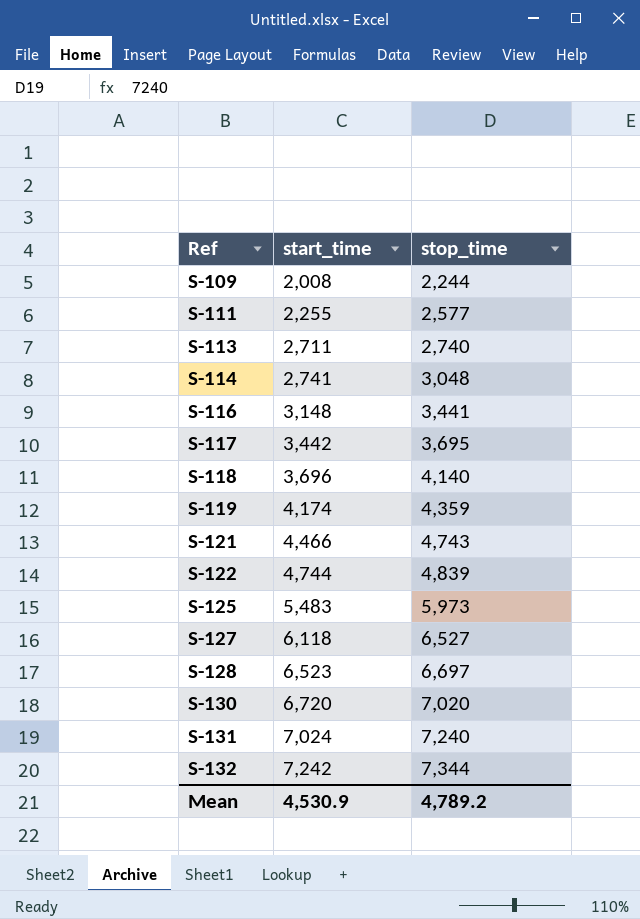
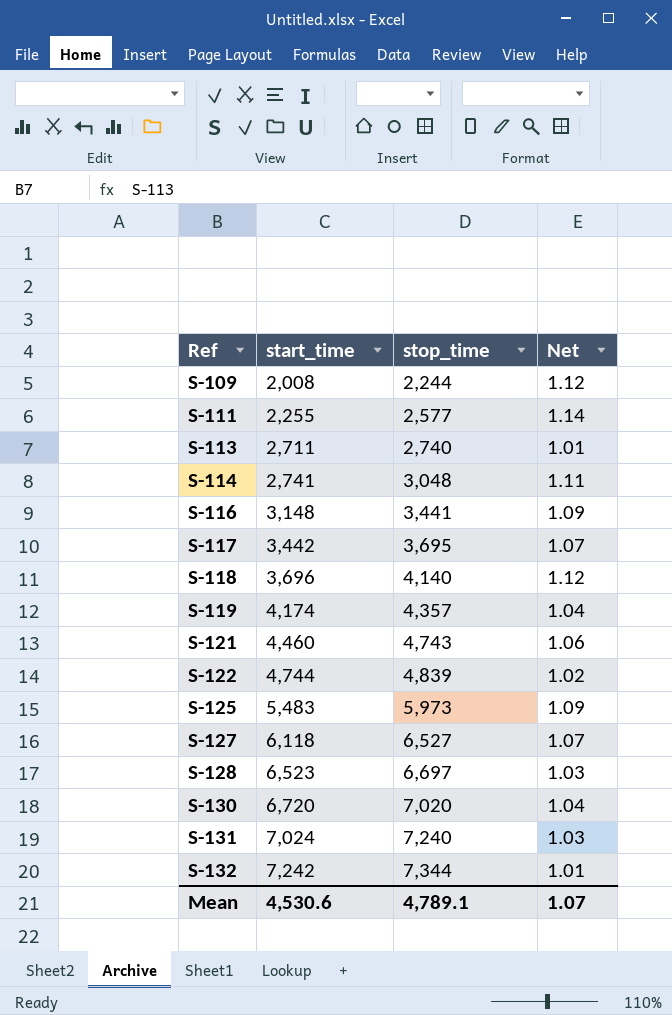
column Net | formula: none -> [stop_time] / [start_time]
S-119 | stop_time: 4,359 -> 4,357
S-121 | start_time: 4,466 -> 4,460
Mean | start_time: 4,530.9 -> 4,530.6
Mean | stop_time: 4,789.2 -> 4,789.1

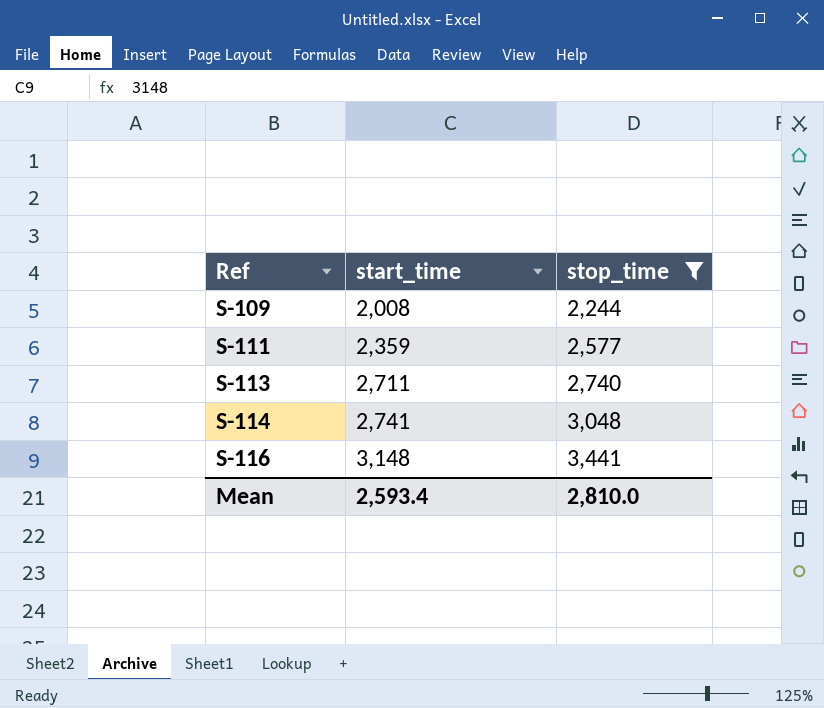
filter: none -> stop_time <= 3,441
column Net | formula: [stop_time] / [start_time] -> none
S-111 | start_time: 2,255 -> 2,359
Mean | start_time: 4,530.6 -> 2,593.4
Mean | stop_time: 4,789.1 -> 2,810.0

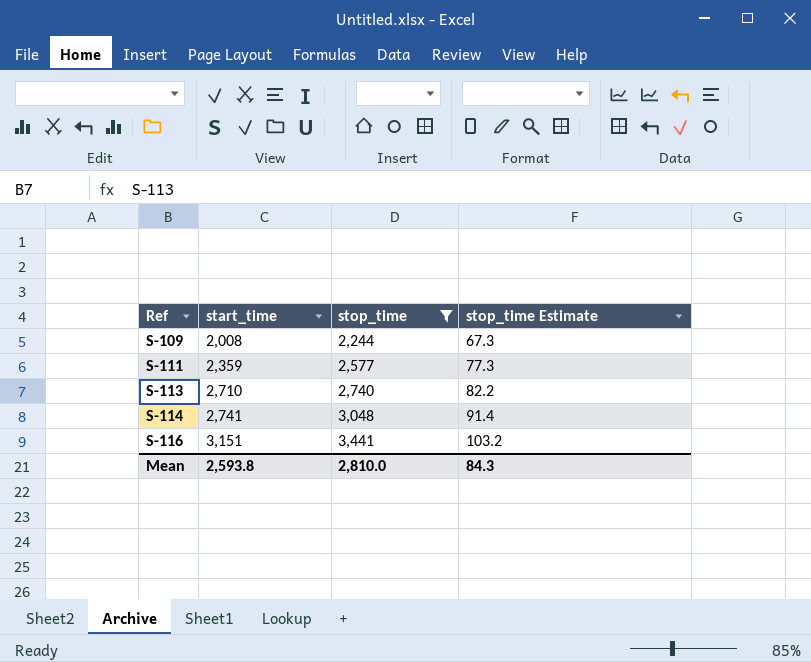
column stop_time Estimate | formula: none -> [stop_time] * 0.03
S-113 | start_time: 2,711 -> 2,710
S-116 | start_time: 3,148 -> 3,151
Mean | start_time: 2,593.4 -> 2,593.8

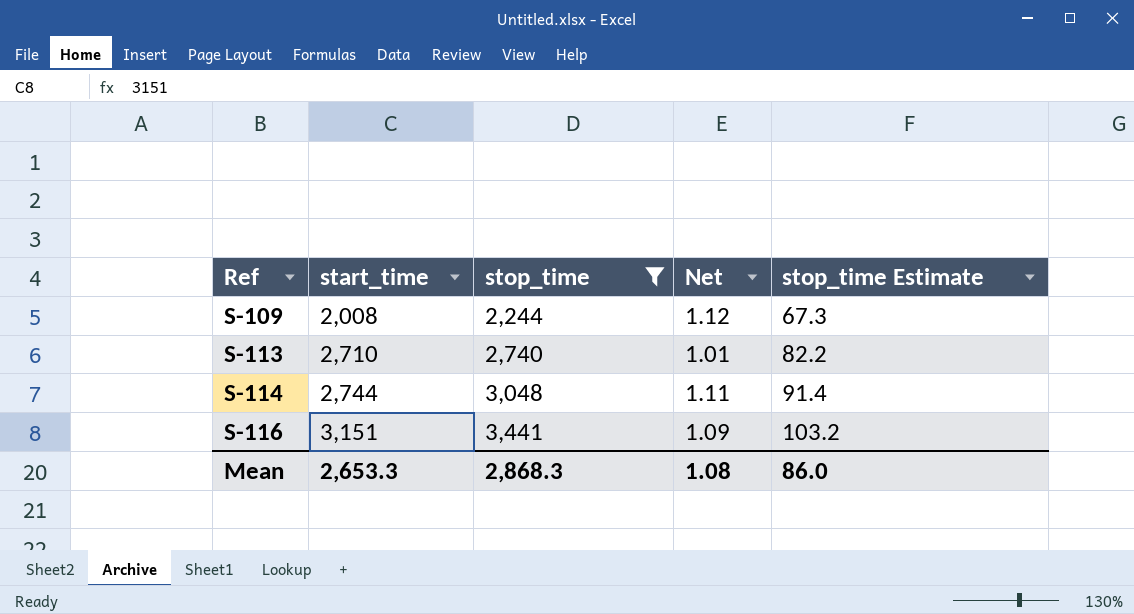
column Net | formula: none -> [stop_time] / [start_time]
row S-111: 2,359 | 2,577 | 77.3 -> none
S-114 | start_time: 2,741 -> 2,744
Mean | start_time: 2,593.8 -> 2,653.3
Mean | stop_time: 2,810.0 -> 2,868.3
Mean | stop_time Estimate: 84.3 -> 86.0

